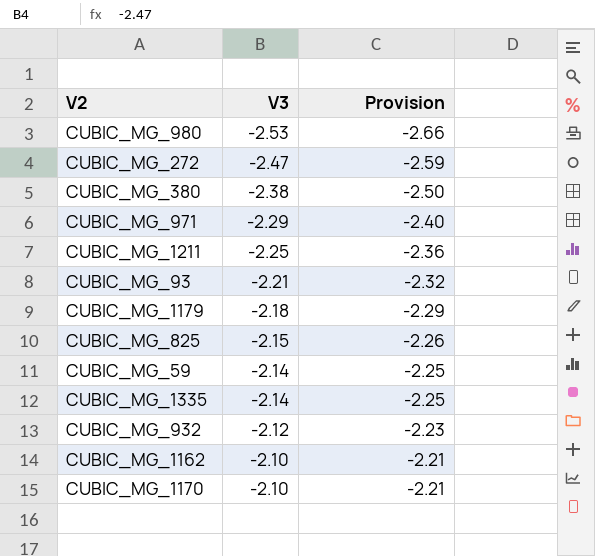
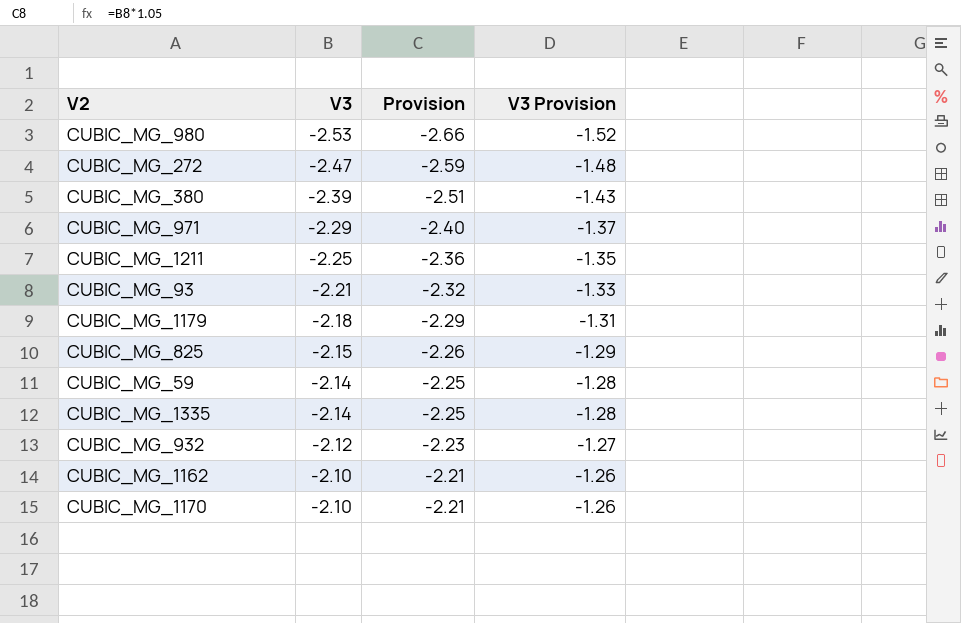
column V3 Provision | formula: none -> [V3] * 0.6
CUBIC_MG_380 | V3: -2.38 -> -2.39
CUBIC_MG_380 | Provision: -2.50 -> -2.51

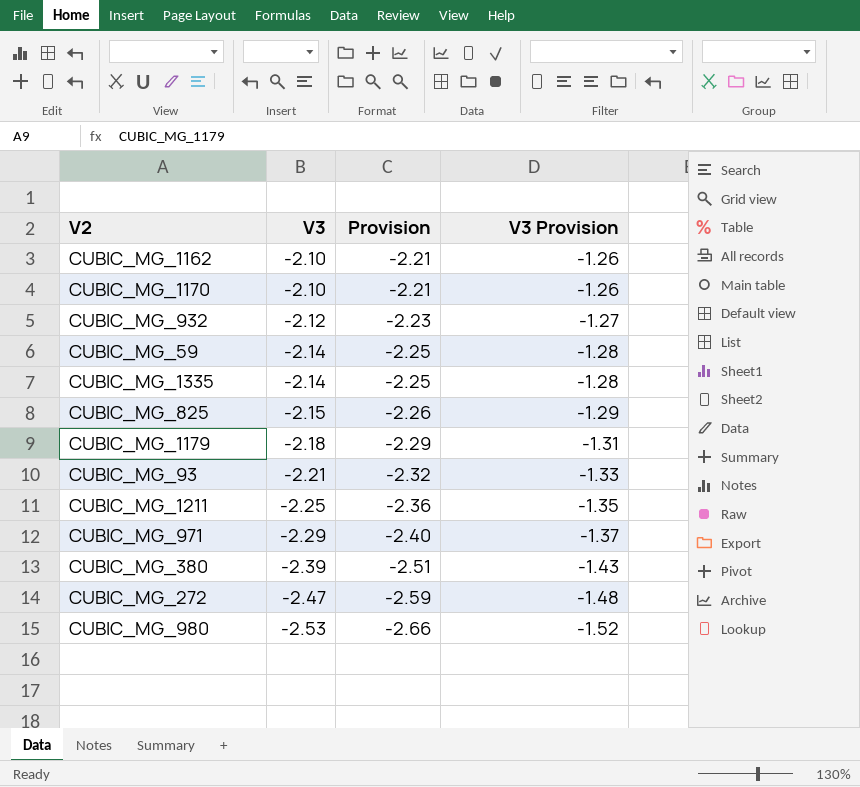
row order: V3 ascending -> V3 descending

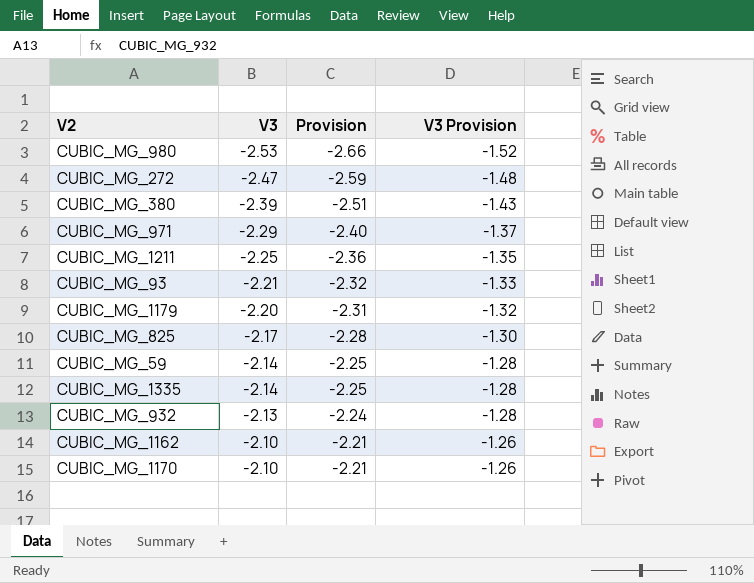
row order: V3 descending -> V3 ascending
CUBIC_MG_1179 | V3: -2.18 -> -2.20
CUBIC_MG_1179 | Provision: -2.29 -> -2.31
CUBIC_MG_1179 | V3 Provision: -1.31 -> -1.32
CUBIC_MG_825 | V3: -2.15 -> -2.17
CUBIC_MG_825 | Provision: -2.26 -> -2.28
CUBIC_MG_825 | V3 Provision: -1.29 -> -1.30
CUBIC_MG_932 | V3: -2.12 -> -2.13
CUBIC_MG_932 | Provision: -2.23 -> -2.24
CUBIC_MG_932 | V3 Provision: -1.27 -> -1.28

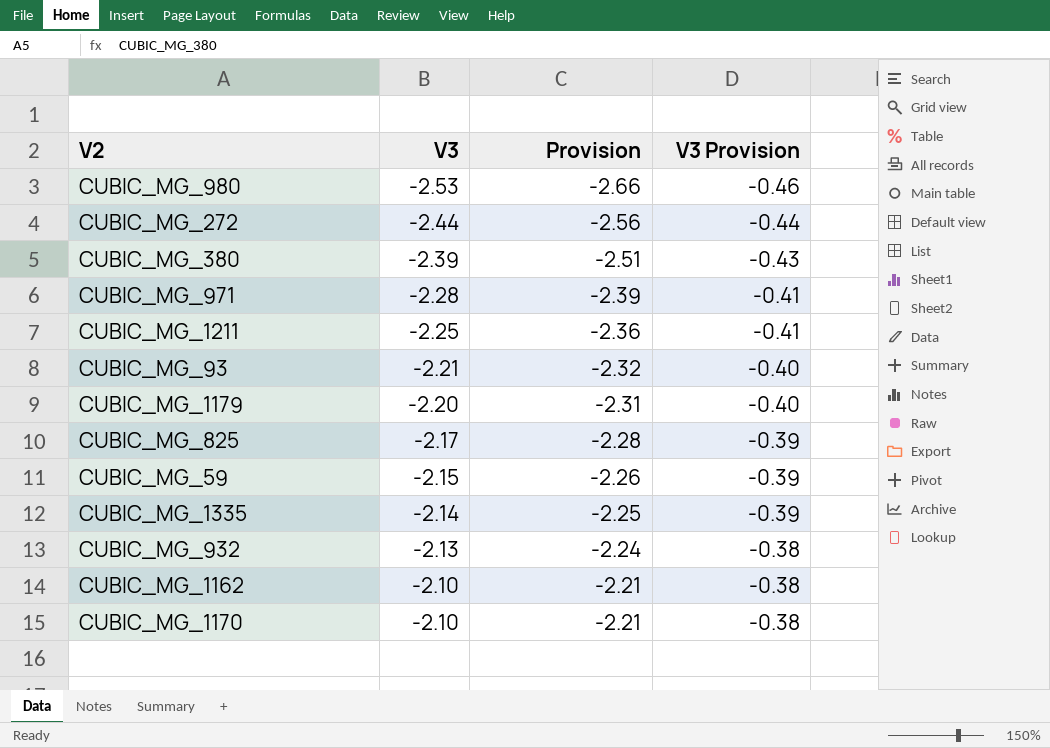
column V3 Provision | formula: [V3] * 0.6 -> [V3] * 0.18
CUBIC_MG_272 | V3: -2.47 -> -2.44
CUBIC_MG_272 | Provision: -2.59 -> -2.56
CUBIC_MG_971 | V3: -2.29 -> -2.28
CUBIC_MG_971 | Provision: -2.40 -> -2.39
CUBIC_MG_59 | V3: -2.14 -> -2.15
CUBIC_MG_59 | Provision: -2.25 -> -2.26

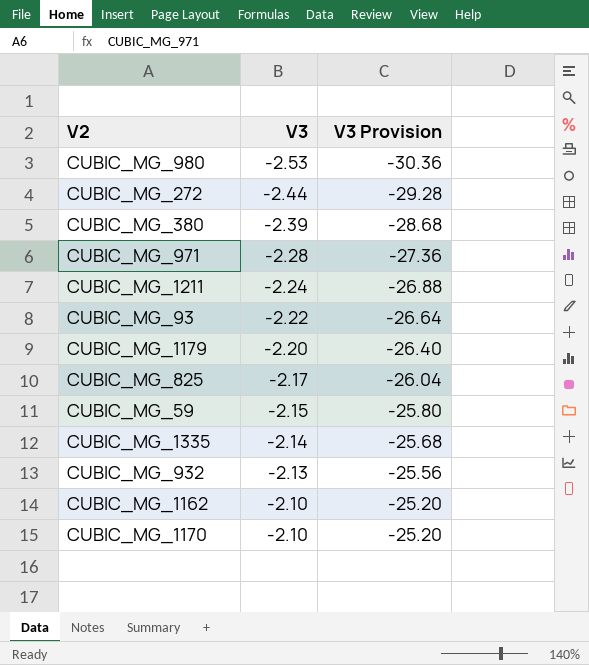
column Provision | formula: [V3] * 1.05 -> none
column V3 Provision | formula: [V3] * 0.18 -> [V3] * 12
CUBIC_MG_1211 | V3: -2.25 -> -2.24
CUBIC_MG_93 | V3: -2.21 -> -2.22

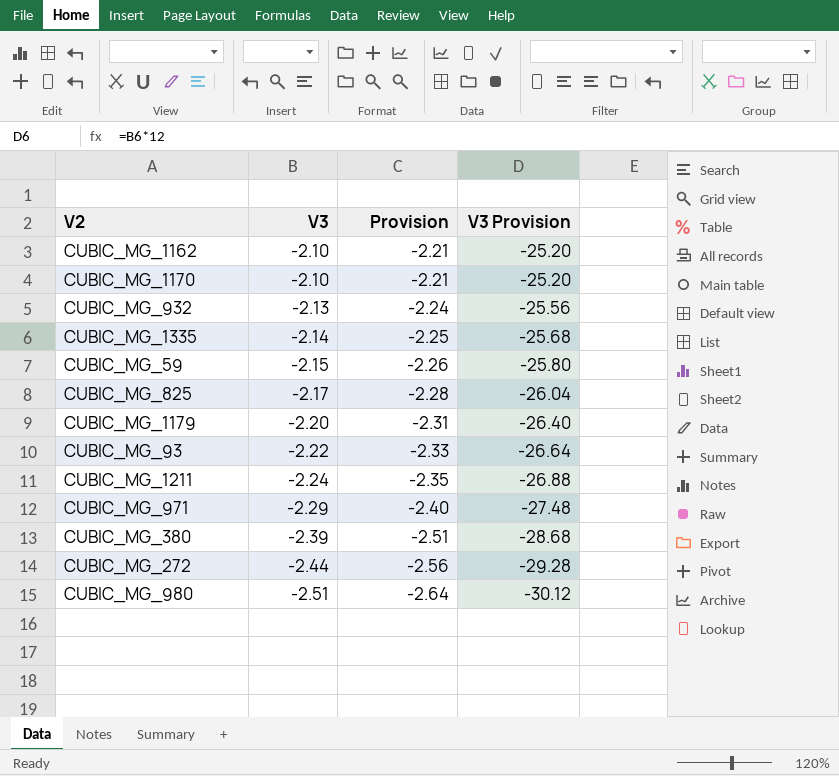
row order: V3 ascending -> V3 descending
column Provision | formula: none -> [V3] * 1.05
CUBIC_MG_971 | V3: -2.28 -> -2.29
CUBIC_MG_971 | V3 Provision: -27.36 -> -27.48
CUBIC_MG_980 | V3: -2.53 -> -2.51
CUBIC_MG_980 | V3 Provision: -30.36 -> -30.12

